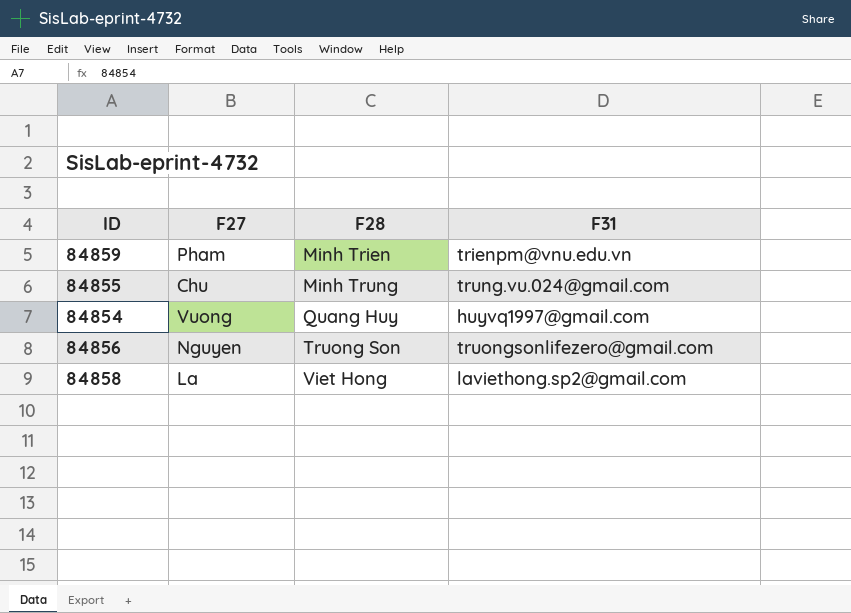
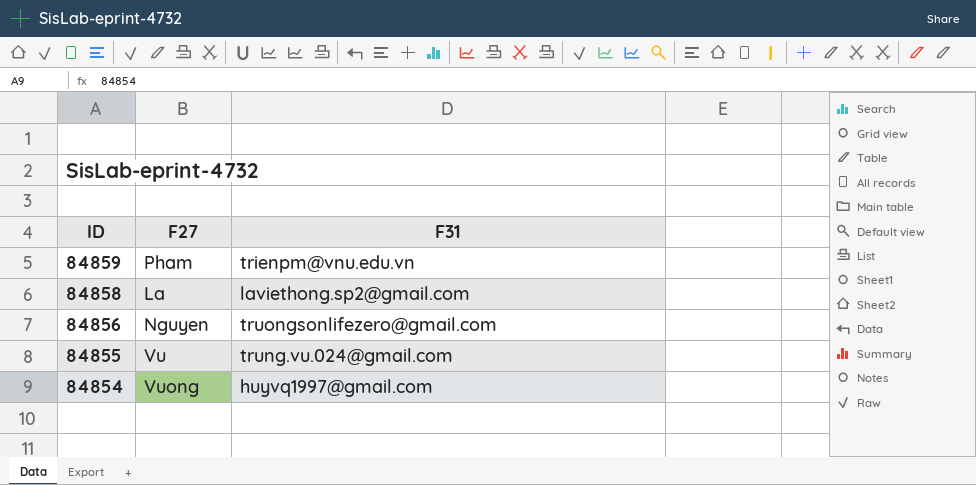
row order: F28 ascending -> ID descending
column F28 | position: 3 -> none
84855 | F27: Chu -> Vu

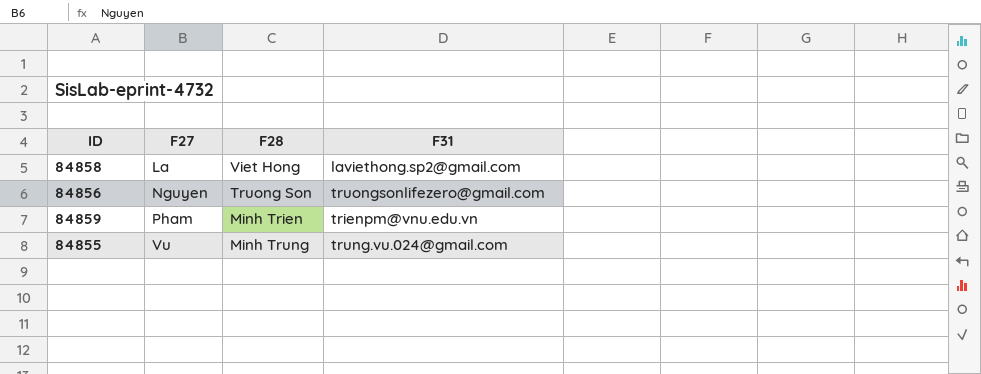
row order: ID descending -> F27 ascending
column F28 | position: none -> 3
row 84854: Vuong | huyvq1997@gmail.com -> none

